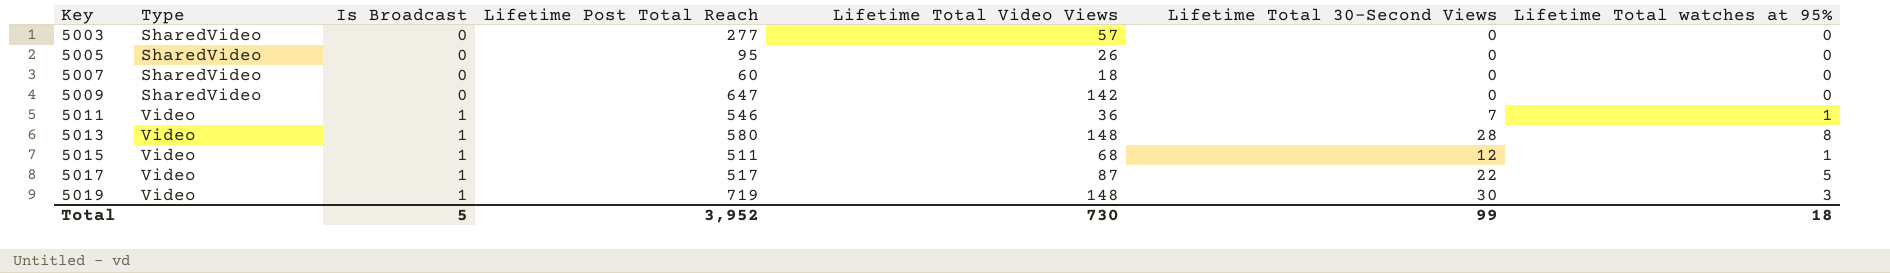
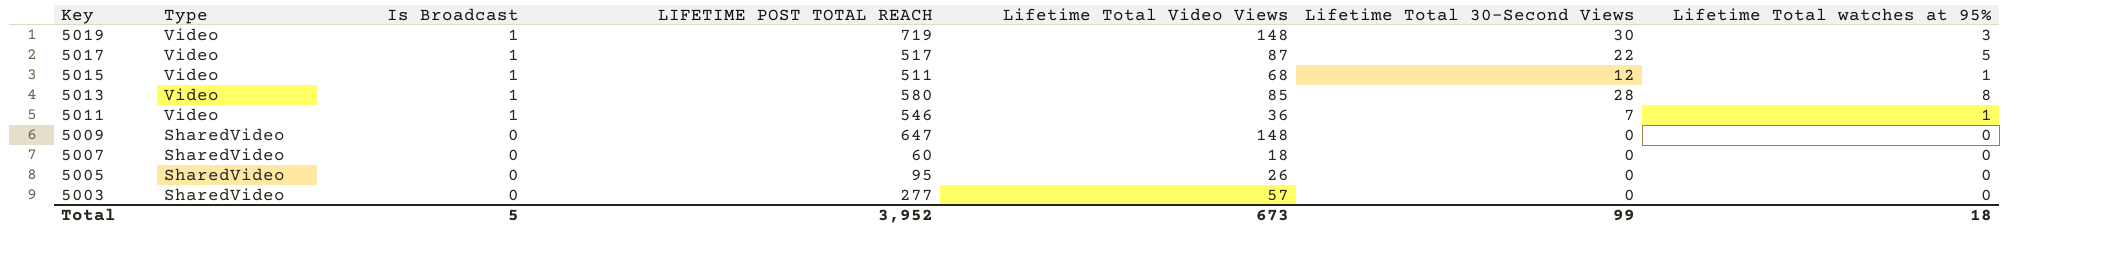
row order: Key ascending -> Key descending
column name: Lifetime Post Total Reach -> LIFETIME POST TOTAL REACH
5013 | Lifetime Total Video Views: 148 -> 85
5009 | Lifetime Total Video Views: 142 -> 148
Total | Lifetime Total Video Views: 730 -> 673

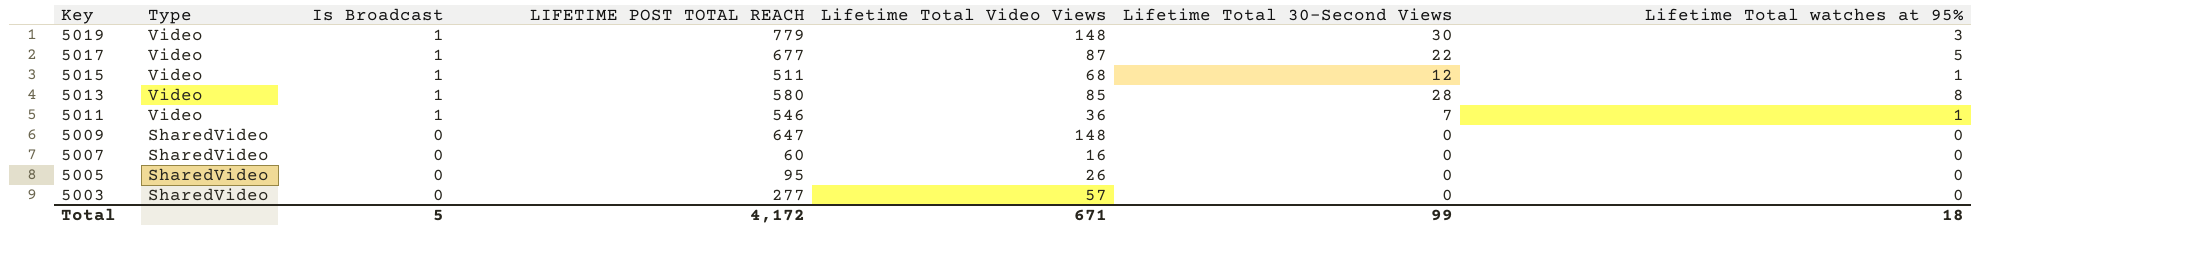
5019 | LIFETIME POST TOTAL REACH: 719 -> 779
5017 | LIFETIME POST TOTAL REACH: 517 -> 677
5007 | Lifetime Total Video Views: 18 -> 16
Total | LIFETIME POST TOTAL REACH: 3,952 -> 4,172
Total | Lifetime Total Video Views: 673 -> 671

